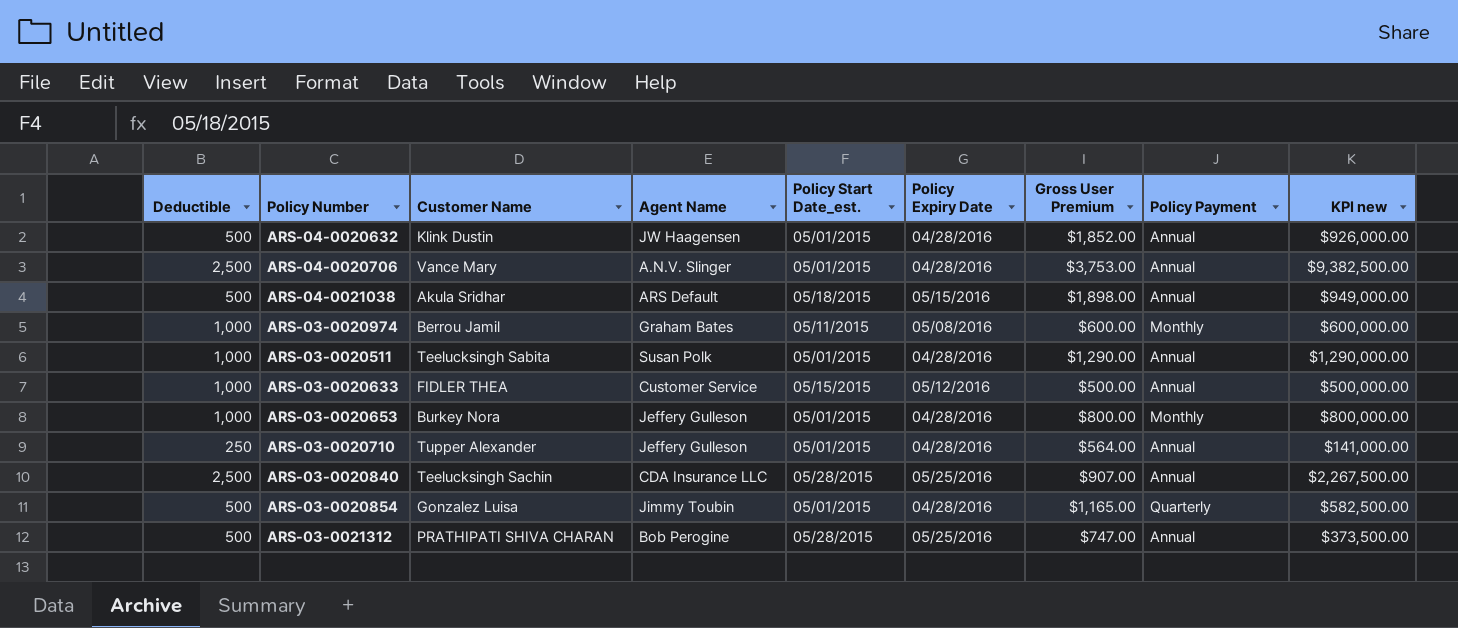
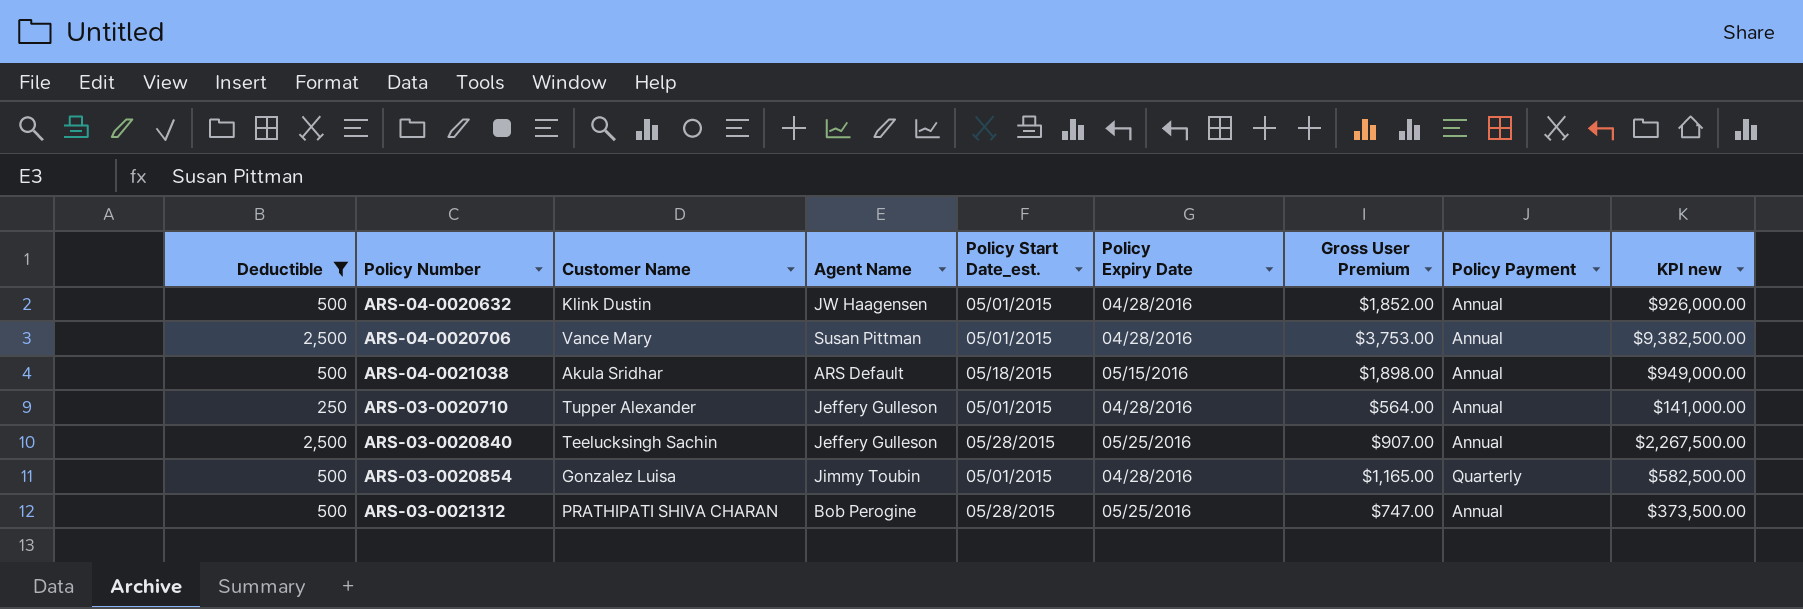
filter: none -> Deductible != 1,000
ARS-04-0020706 | Agent Name: A.N.V. Slinger -> Susan Pittman
ARS-03-0020840 | Agent Name: CDA Insurance LLC -> Jeffery Gulleson

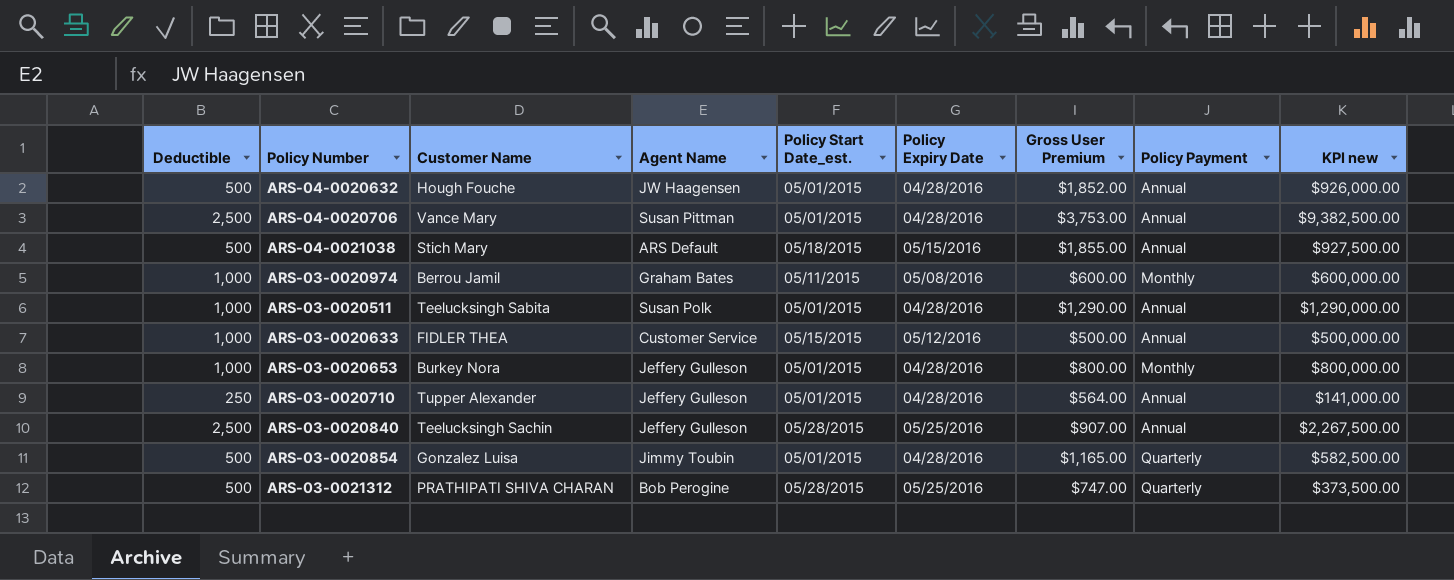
filter: Deductible != 1,000 -> none
ARS-04-0020632 | Customer Name: Klink Dustin -> Hough Fouche
ARS-04-0021038 | Customer Name: Akula Sridhar -> Stich Mary
ARS-04-0021038 | Gross User Premium: $1,898.00 -> $1,855.00
ARS-04-0021038 | KPI new: $949,000.00 -> $927,500.00
ARS-03-0021312 | Policy Payment: Annual -> Quarterly

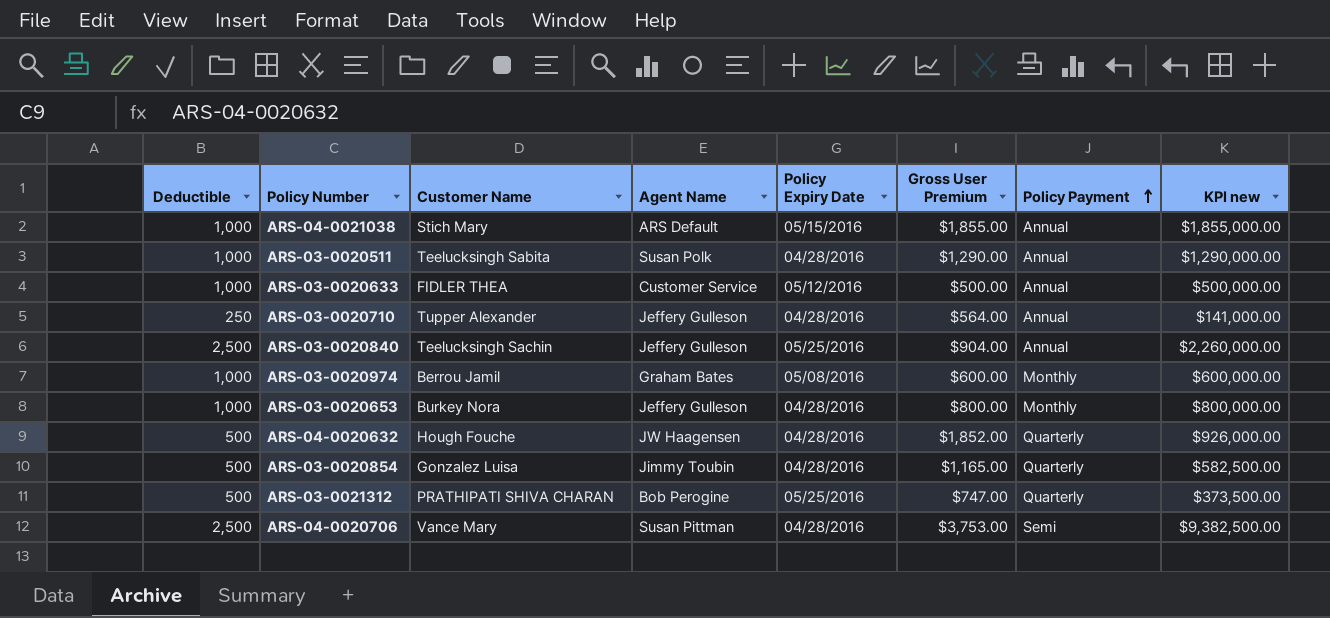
row order: none -> Policy Payment ascending
column Policy Start Date_est. | position: 5 -> none
ARS-04-0021038 | Deductible: 500 -> 1,000
ARS-04-0021038 | KPI new: $927,500.00 -> $1,855,000.00
ARS-03-0020840 | Gross User Premium: $907.00 -> $904.00
ARS-03-0020840 | KPI new: $2,267,500.00 -> $2,260,000.00
ARS-04-0020632 | Policy Payment: Annual -> Quarterly
ARS-04-0020706 | Policy Payment: Annual -> Semi

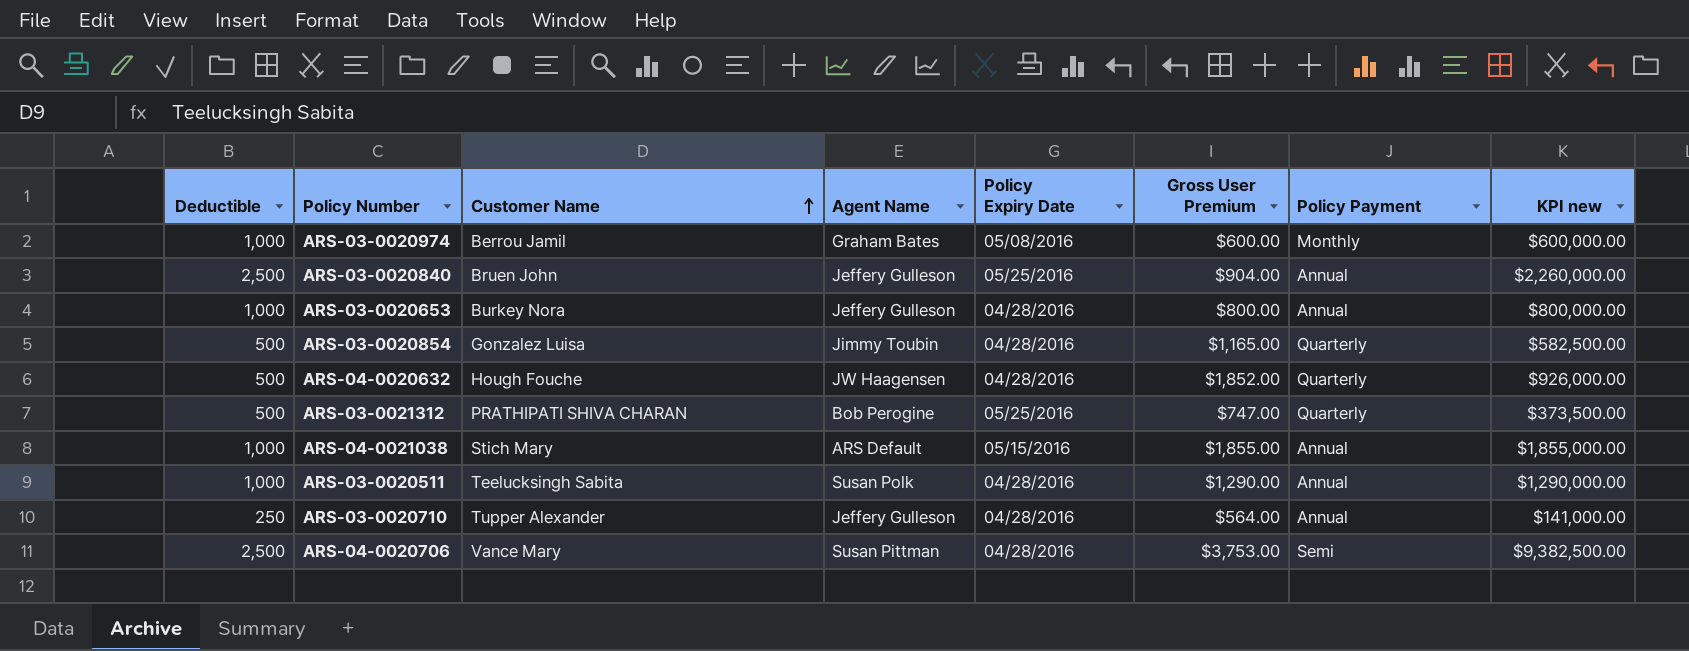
row order: Policy Payment ascending -> Customer Name ascending
row ARS-03-0020633: 1,000 | FIDLER THEA | Customer Service | 05/12/2016 | $500.00 | Annual | $500,000.00 -> none
ARS-03-0020840 | Customer Name: Teelucksingh Sachin -> Bruen John
ARS-03-0020653 | Policy Payment: Monthly -> Annual

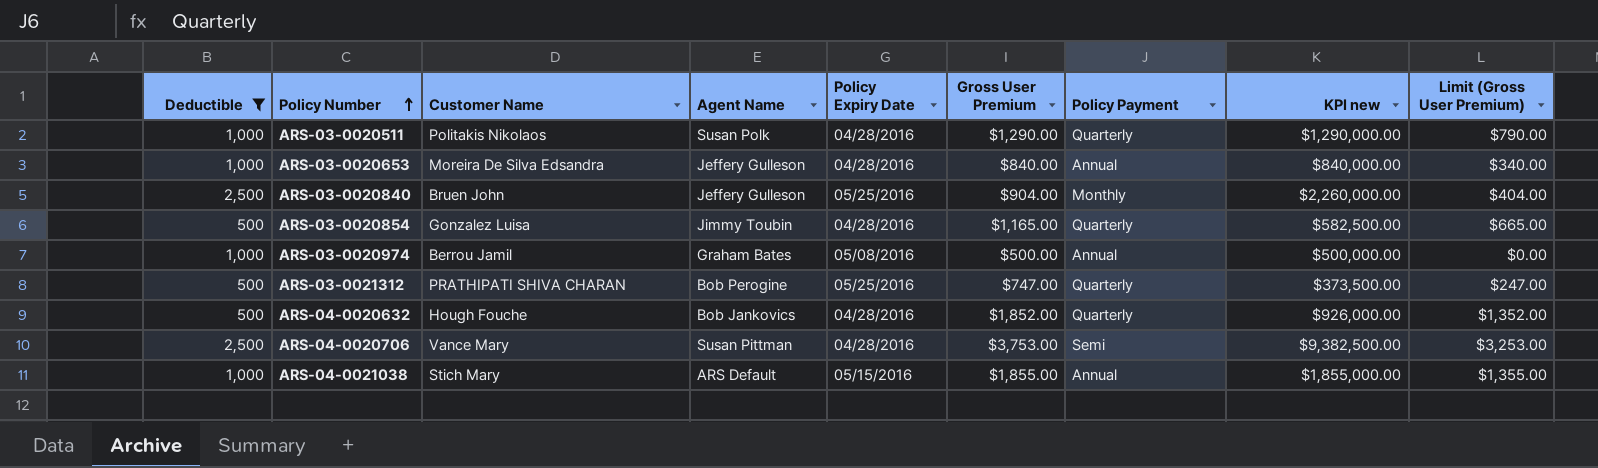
filter: none -> Deductible != 250
row order: Customer Name ascending -> Policy Number ascending
column Limit (Gross User Premium) | formula: none -> [Gross User Premium] - 500
ARS-03-0020511 | Customer Name: Teelucksingh Sabita -> Politakis Nikolaos
ARS-03-0020511 | Policy Payment: Annual -> Quarterly
ARS-03-0020653 | Customer Name: Burkey Nora -> Moreira De Silva Edsandra
ARS-03-0020653 | Gross User Premium: $800.00 -> $840.00
ARS-03-0020653 | KPI new: $800,000.00 -> $840,000.00
ARS-03-0020840 | Policy Payment: Annual -> Monthly
ARS-03-0020974 | Gross User Premium: $600.00 -> $500.00
ARS-03-0020974 | Policy Payment: Monthly -> Annual
ARS-03-0020974 | KPI new: $600,000.00 -> $500,000.00
ARS-04-0020632 | Agent Name: JW Haagensen -> Bob Jankovics

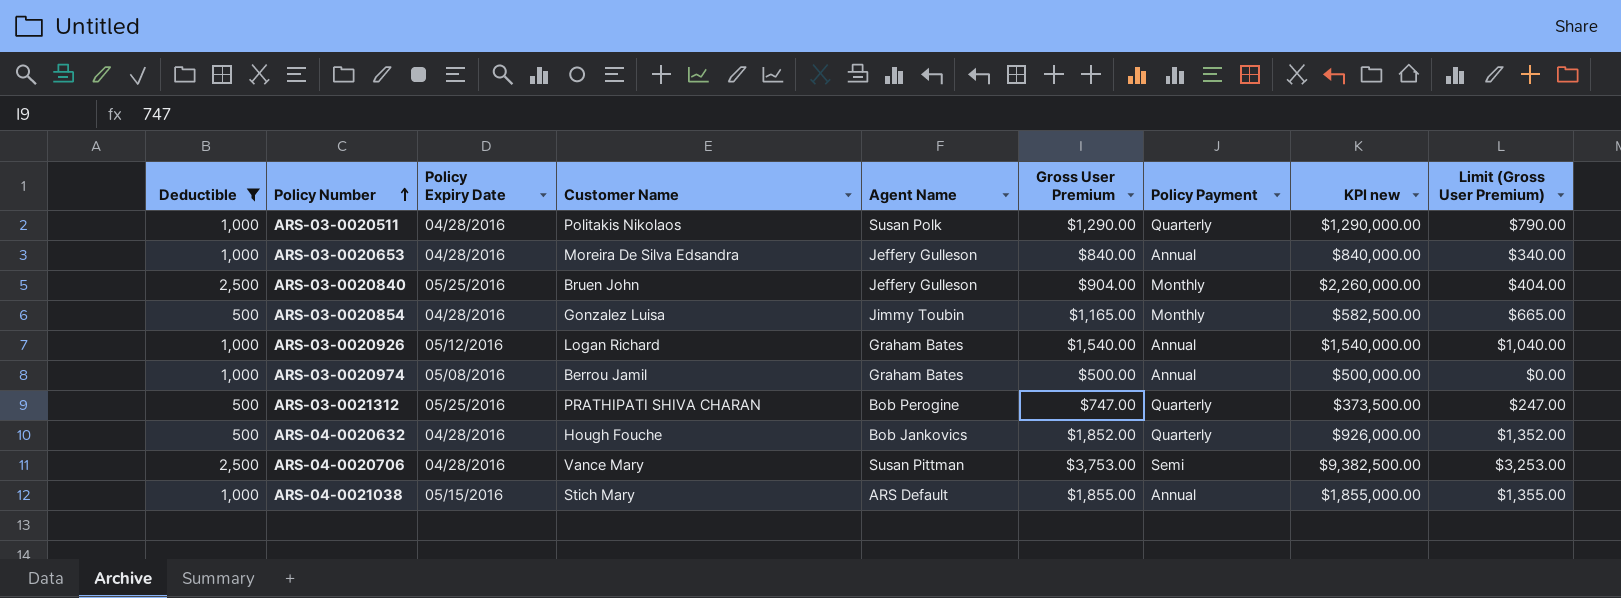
column Policy Expiry Date | position: 5 -> 3
ARS-03-0020854 | Policy Payment: Quarterly -> Monthly
row ARS-03-0020926: none -> 1,000 | 05/12/2016 | Logan Richard | Graham Bates | $1,540.00 | Annual | $1,540,000.00 | $1,040.00

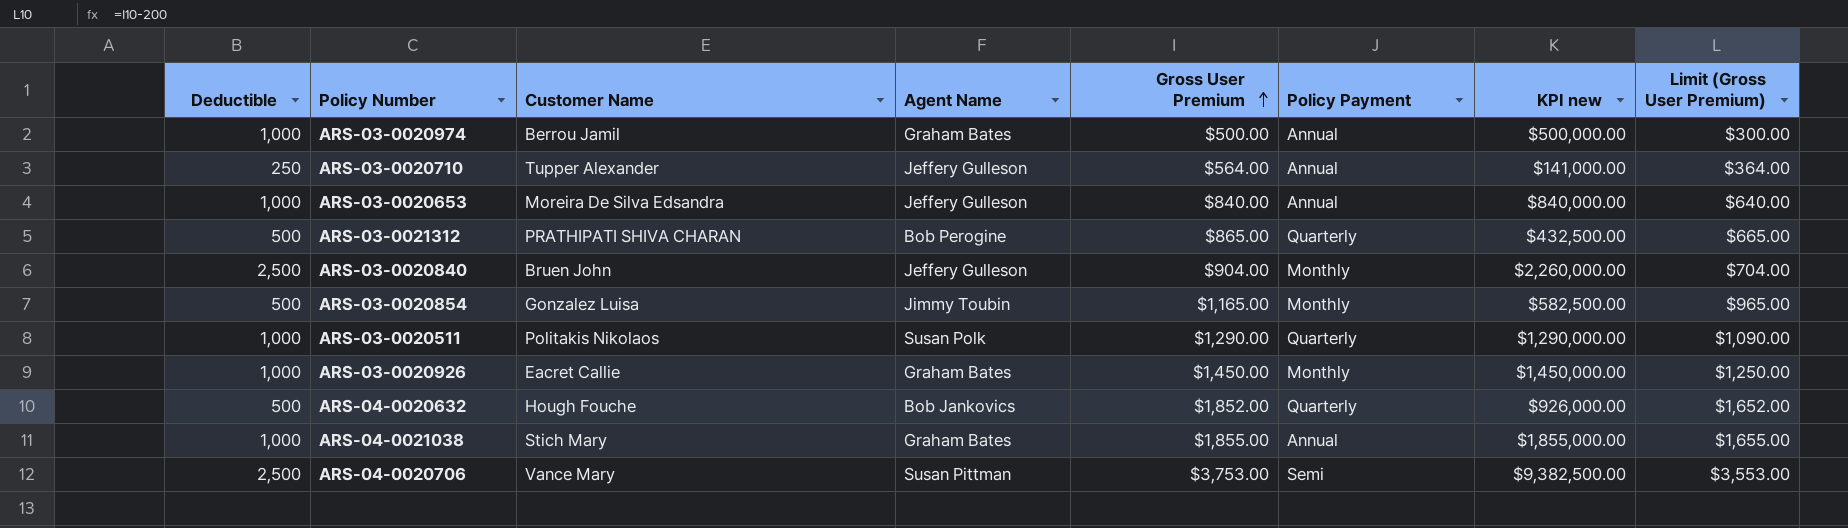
filter: Deductible != 250 -> none
row order: Policy Number ascending -> Gross User Premium ascending
column Policy Expiry Date | position: 3 -> none
column Limit (Gross User Premium) | formula: [Gross User Premium] - 500 -> [Gross User Premium] - 200
ARS-03-0021312 | Gross User Premium: $747.00 -> $865.00
ARS-03-0021312 | KPI new: $373,500.00 -> $432,500.00
ARS-03-0020926 | Customer Name: Logan Richard -> Eacret Callie
ARS-03-0020926 | Gross User Premium: $1,540.00 -> $1,450.00
ARS-03-0020926 | Policy Payment: Annual -> Monthly
ARS-03-0020926 | KPI new: $1,540,000.00 -> $1,450,000.00
ARS-04-0021038 | Agent Name: ARS Default -> Graham Bates

